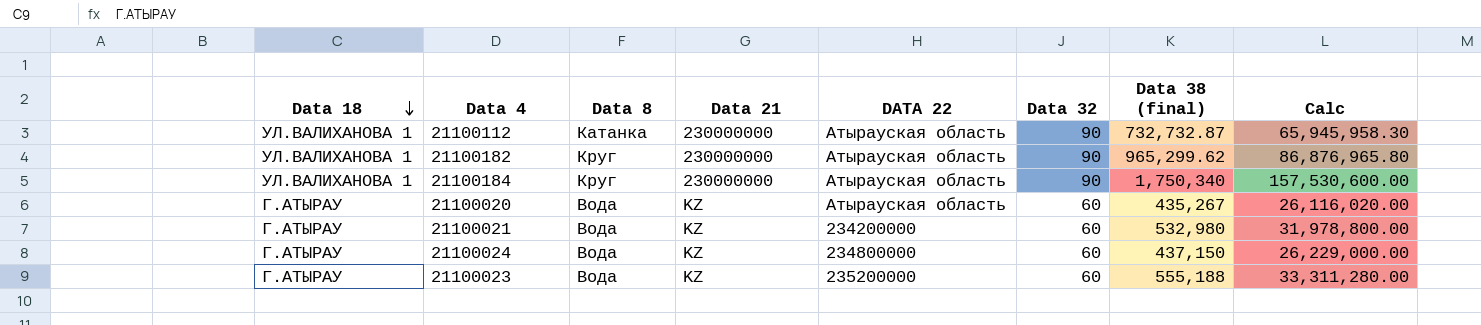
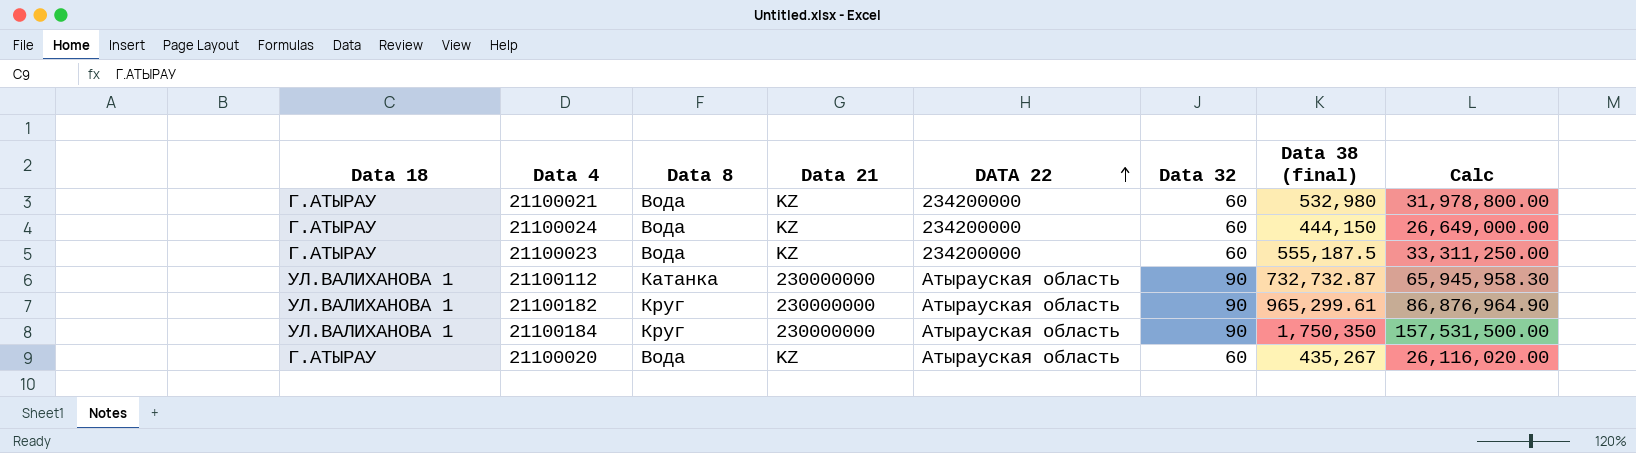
row order: Data 18 descending -> DATA 22 ascending
21100024 | DATA 22: 234800000 -> 234200000
21100024 | Data 38 (final): 437,150 -> 444,150
21100024 | Calc: 26,229,000.00 -> 26,649,000.00
21100023 | DATA 22: 235200000 -> 234200000
21100023 | Data 38 (final): 555,188 -> 555,187.5
21100023 | Calc: 33,311,280.00 -> 33,311,250.00
21100182 | Data 38 (final): 965,299.62 -> 965,299.61
21100182 | Calc: 86,876,965.80 -> 86,876,964.90
21100184 | Data 38 (final): 1,750,340 -> 1,750,350
21100184 | Calc: 157,530,600.00 -> 157,531,500.00

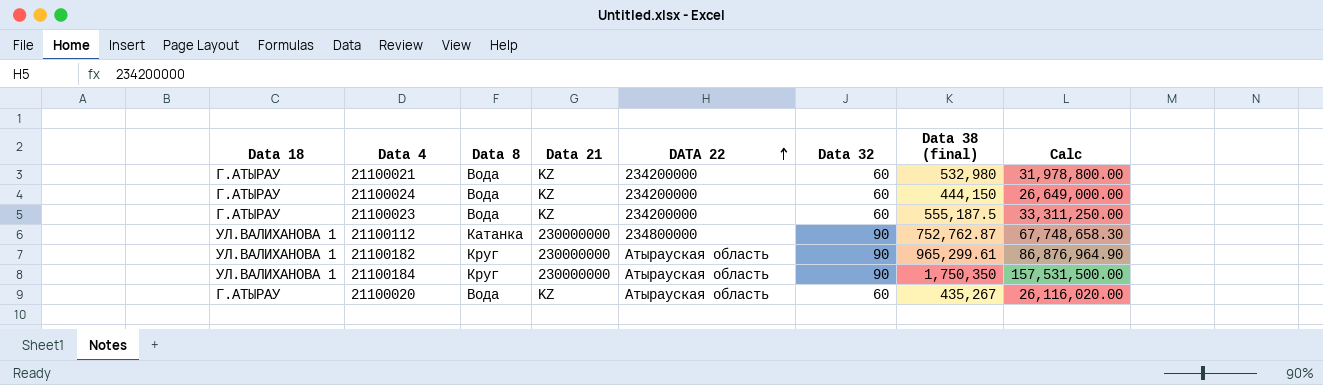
21100112 | DATA 22: Атырауская область -> 234800000
21100112 | Data 38 (final): 732,732.87 -> 752,762.87
21100112 | Calc: 65,945,958.30 -> 67,748,658.30

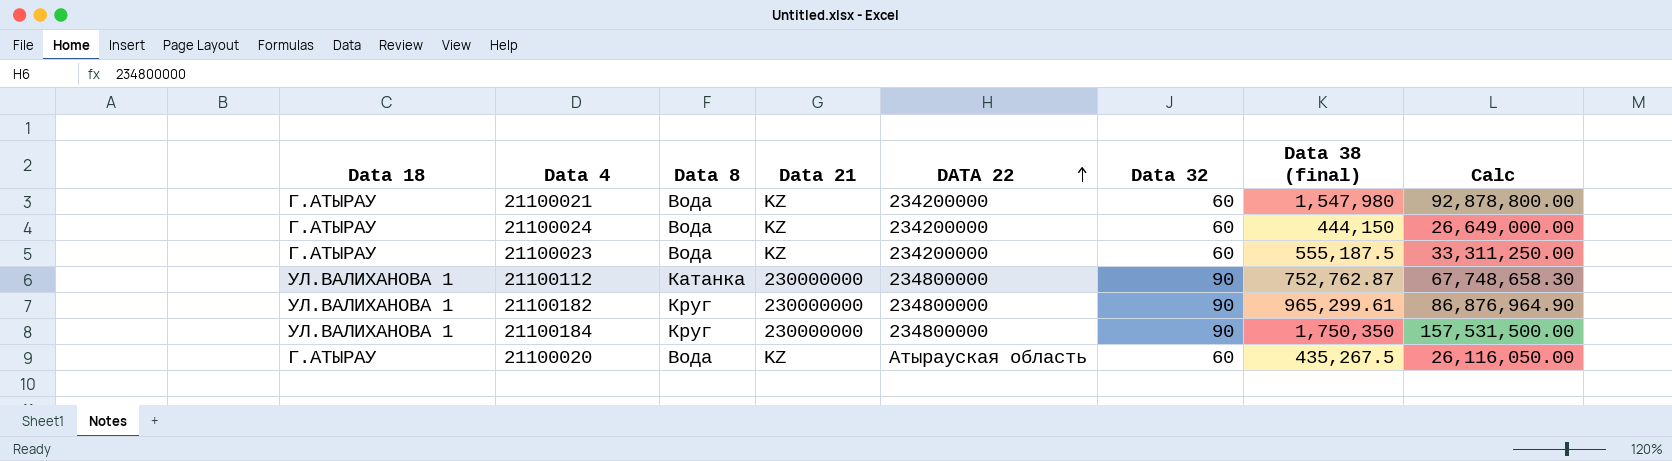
21100021 | Data 38 (final): 532,980 -> 1,547,980
21100021 | Calc: 31,978,800.00 -> 92,878,800.00
21100182 | DATA 22: Атырауская область -> 234800000
21100184 | DATA 22: Атырауская область -> 234800000
21100020 | Data 38 (final): 435,267 -> 435,267.5
21100020 | Calc: 26,116,020.00 -> 26,116,050.00

